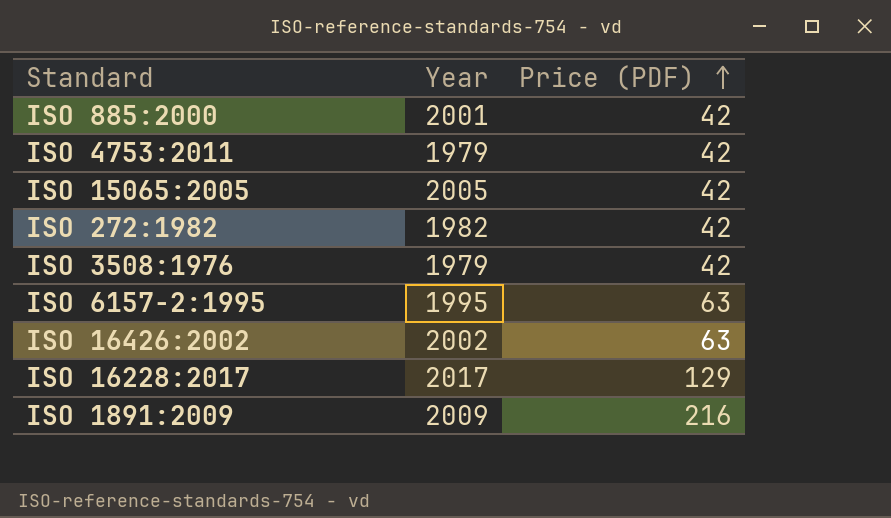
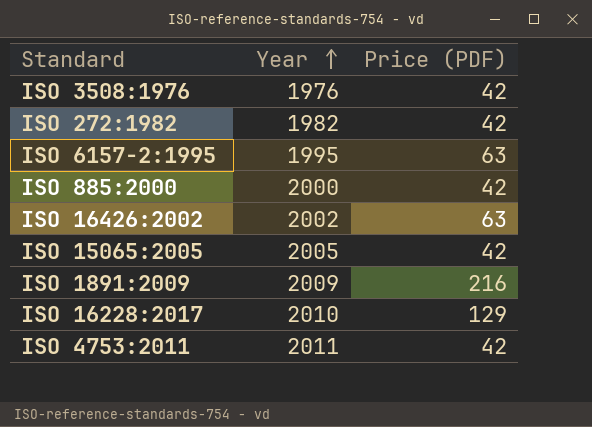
row order: Price (PDF) ascending -> Year ascending
ISO 3508:1976 | Year: 1979 -> 1976
ISO 885:2000 | Year: 2001 -> 2000
ISO 16228:2017 | Year: 2017 -> 2010
ISO 4753:2011 | Year: 1979 -> 2011

